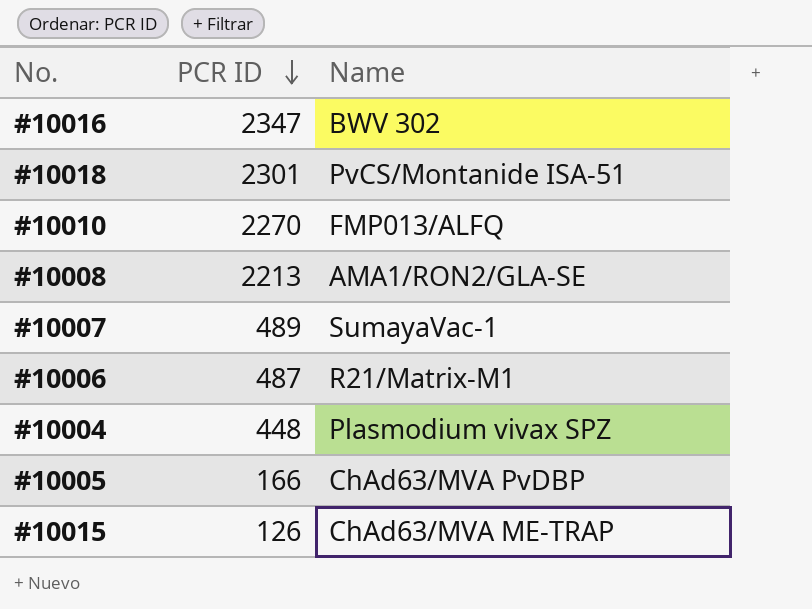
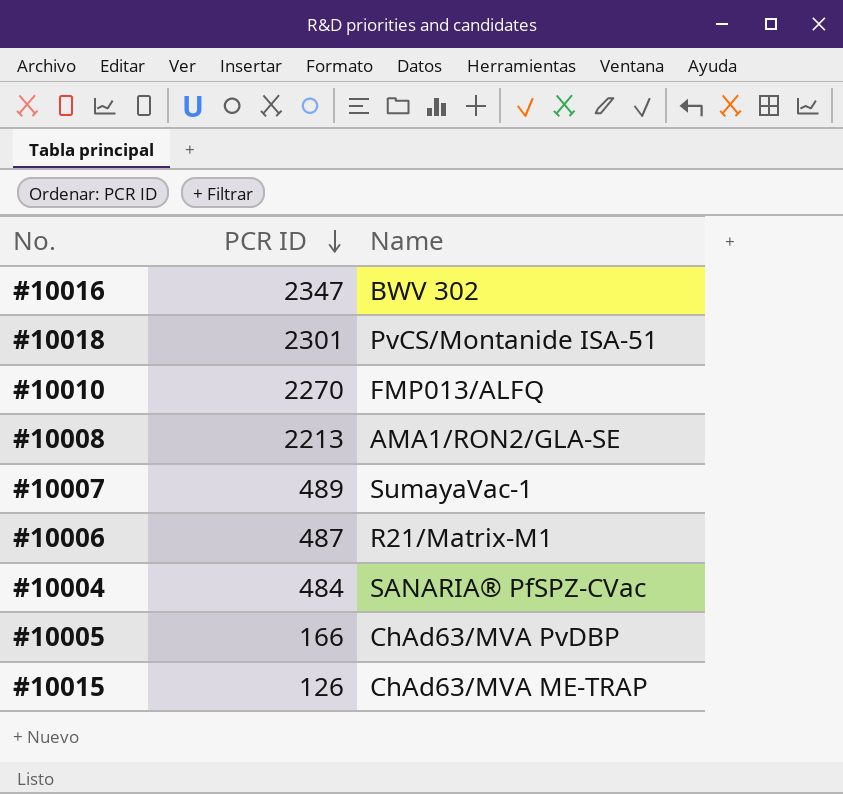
#10004 | PCR ID: 448 -> 484
#10004 | Name: Plasmodium vivax SPZ -> SANARIA® PfSPZ-CVac

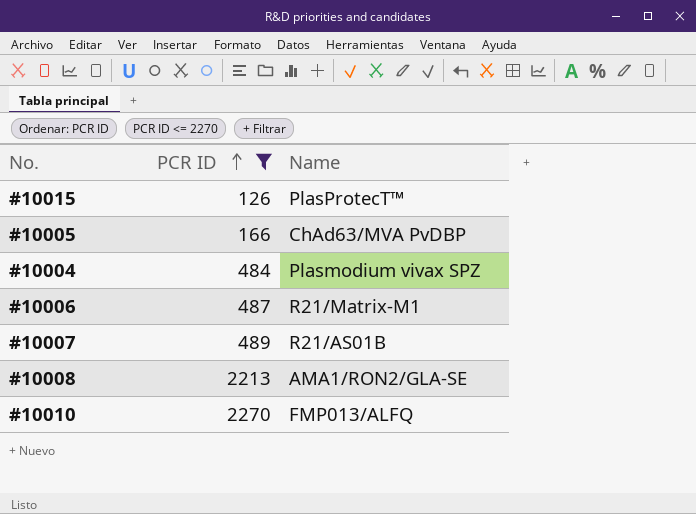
filter: none -> PCR ID <= 2270
row order: PCR ID descending -> PCR ID ascending
#10015 | Name: ChAd63/MVA ME-TRAP -> PlasProtecT™
#10004 | Name: SANARIA® PfSPZ-CVac -> Plasmodium vivax SPZ
#10007 | Name: SumayaVac-1 -> R21/AS01B

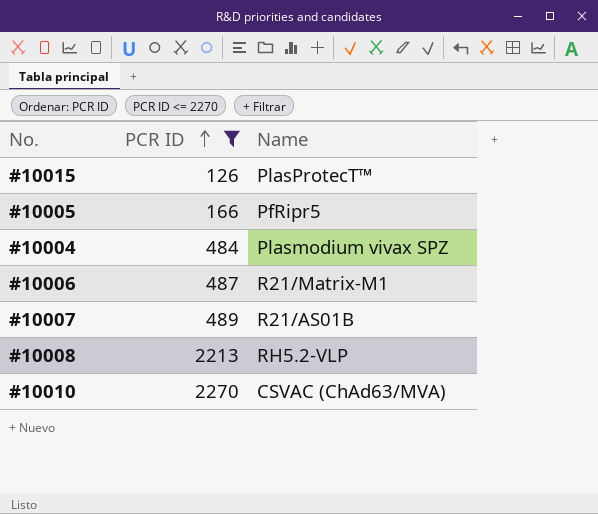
#10005 | Name: ChAd63/MVA PvDBP -> PfRipr5
#10008 | Name: AMA1/RON2/GLA-SE -> RH5.2-VLP
#10010 | Name: FMP013/ALFQ -> CSVAC (ChAd63/MVA)

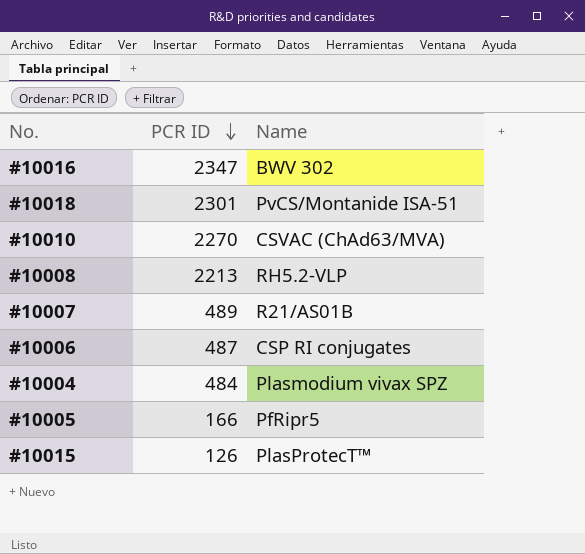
filter: PCR ID <= 2270 -> none
row order: PCR ID ascending -> PCR ID descending
#10006 | Name: R21/Matrix-M1 -> CSP RI conjugates

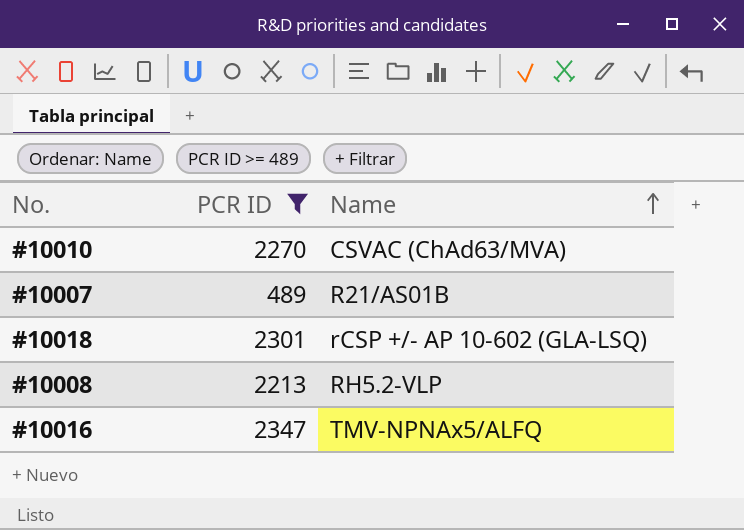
filter: none -> PCR ID >= 489
row order: PCR ID descending -> Name ascending
#10018 | Name: PvCS/Montanide ISA-51 -> rCSP +/- AP 10-602 (GLA-LSQ)
#10016 | Name: BWV 302 -> TMV-NPNAx5/ALFQ

